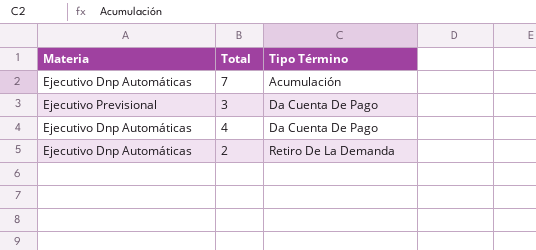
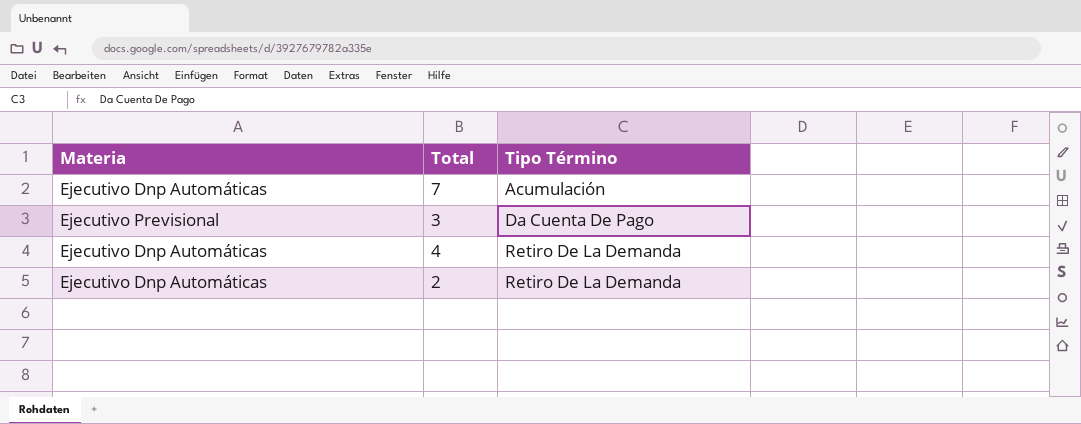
4 | Tipo Término: Da Cuenta De Pago -> Retiro De La Demanda

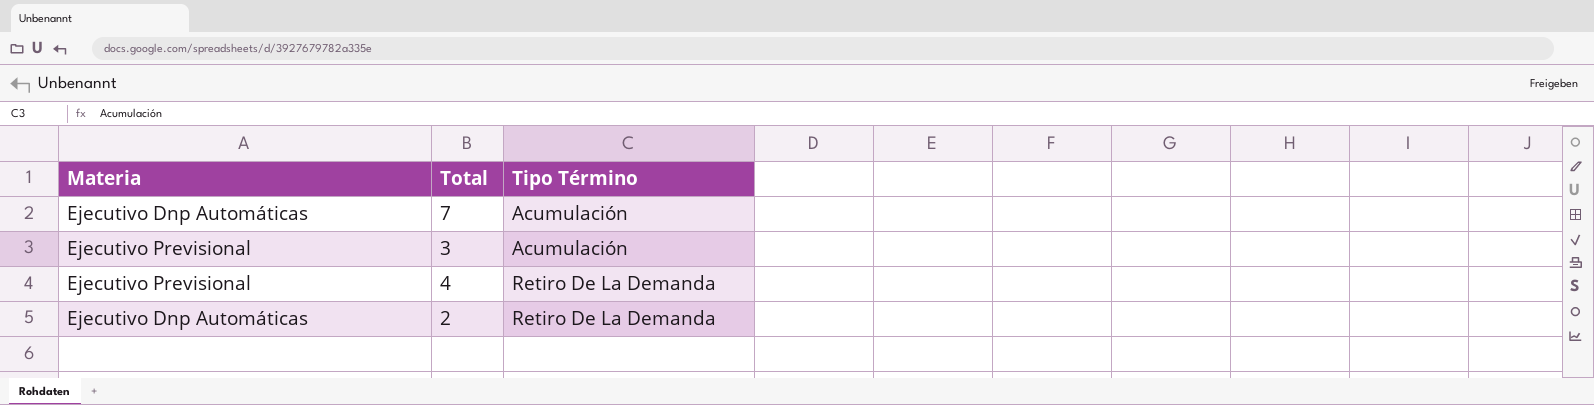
3 | Tipo Término: Da Cuenta De Pago -> Acumulación
4 | Materia: Ejecutivo Dnp Automáticas -> Ejecutivo Previsional

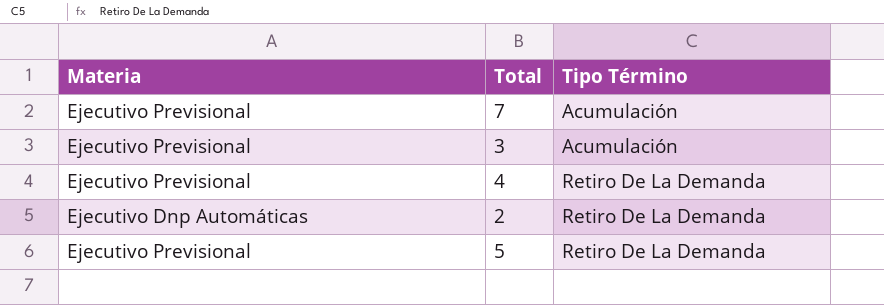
7 | Materia: Ejecutivo Dnp Automáticas -> Ejecutivo Previsional
row 5: none -> Ejecutivo Previsional | Retiro De La Demanda

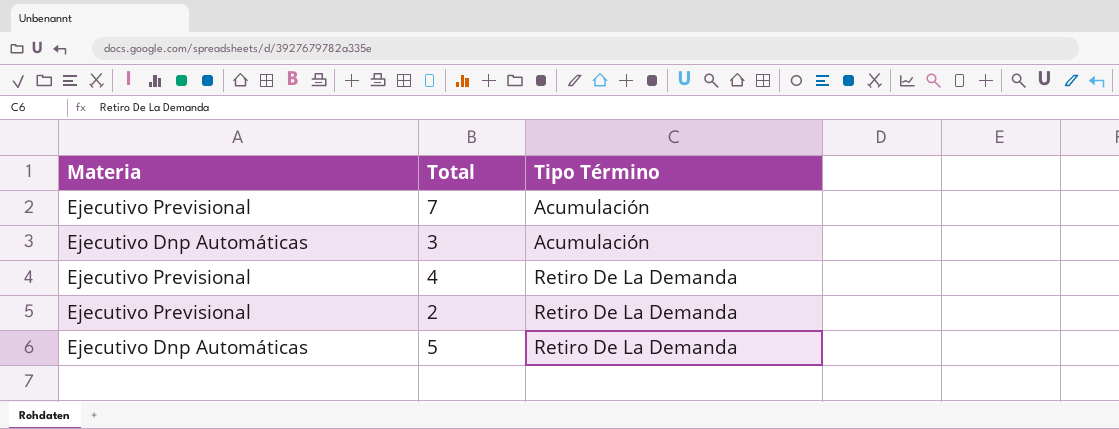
3 | Materia: Ejecutivo Previsional -> Ejecutivo Dnp Automáticas
2 | Materia: Ejecutivo Dnp Automáticas -> Ejecutivo Previsional
5 | Materia: Ejecutivo Previsional -> Ejecutivo Dnp Automáticas

